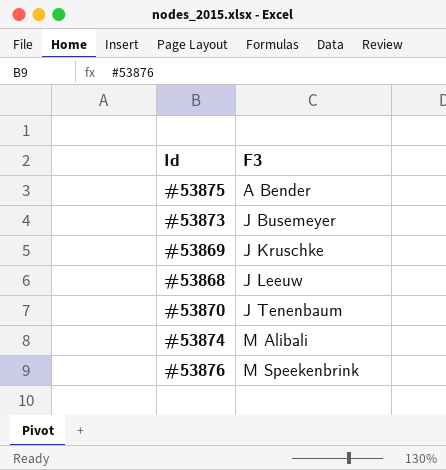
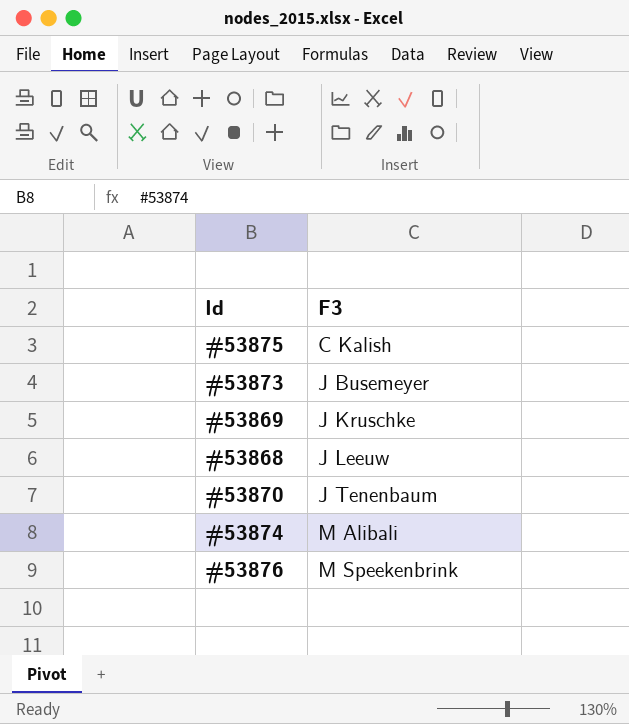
#53875 | F3: A Bender -> C Kalish

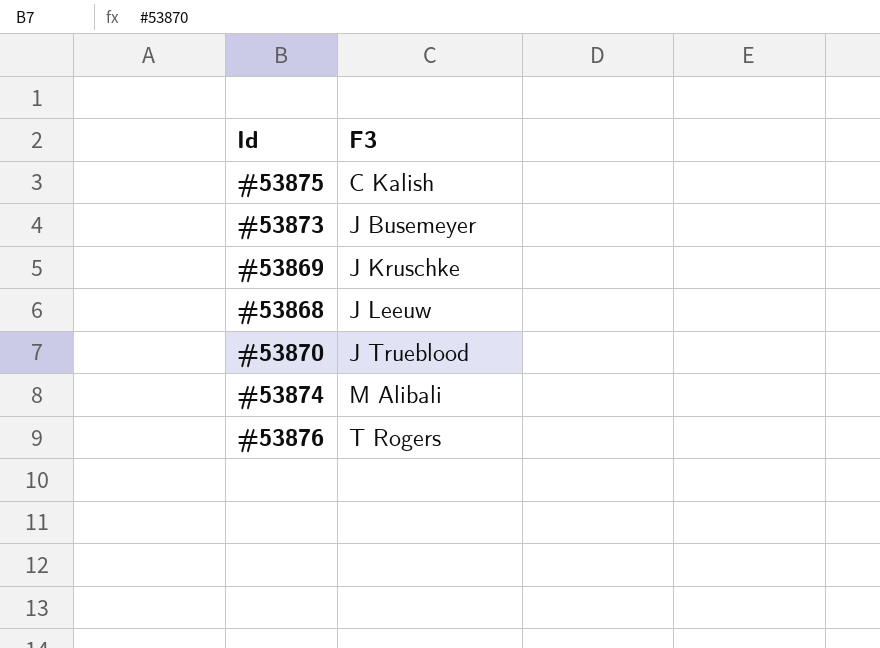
#53870 | F3: J Tenenbaum -> J Trueblood
#53876 | F3: M Speekenbrink -> T Rogers

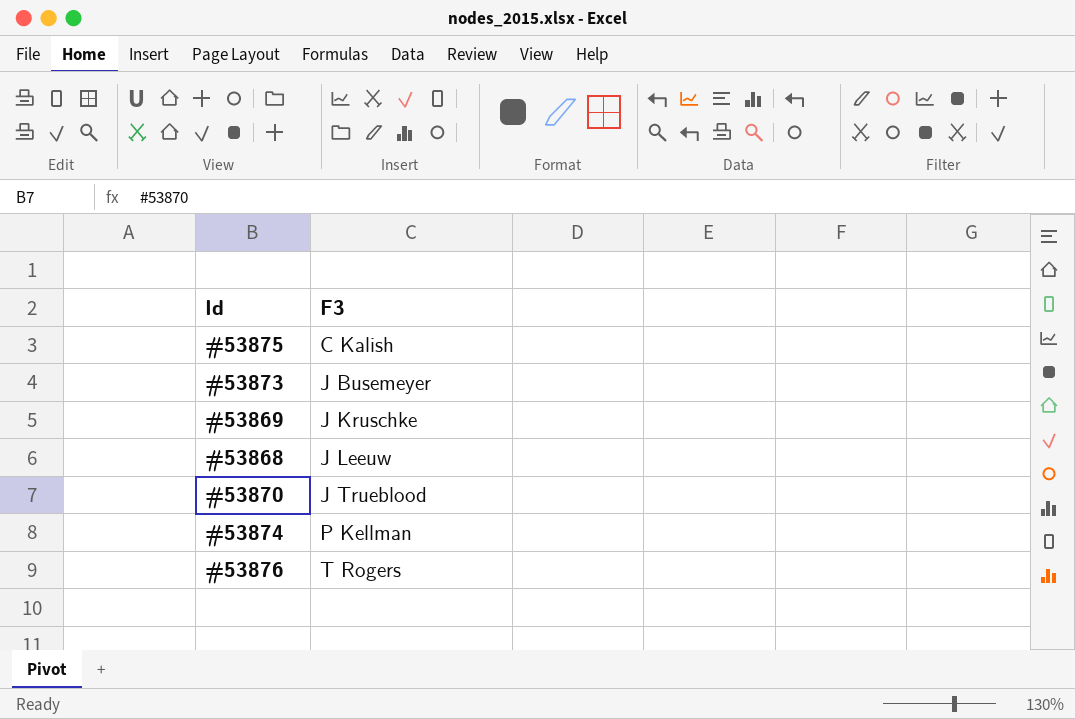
#53874 | F3: M Alibali -> P Kellman

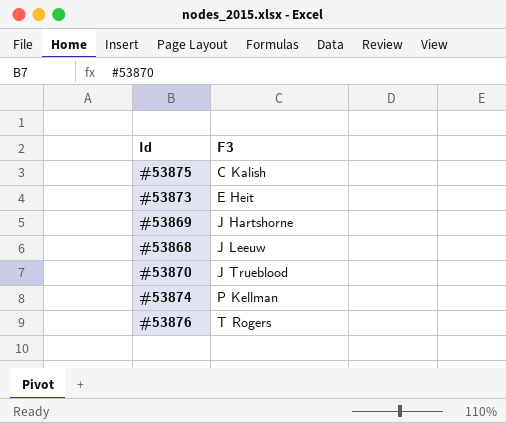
#53873 | F3: J Busemeyer -> E Heit
#53869 | F3: J Kruschke -> J Hartshorne

